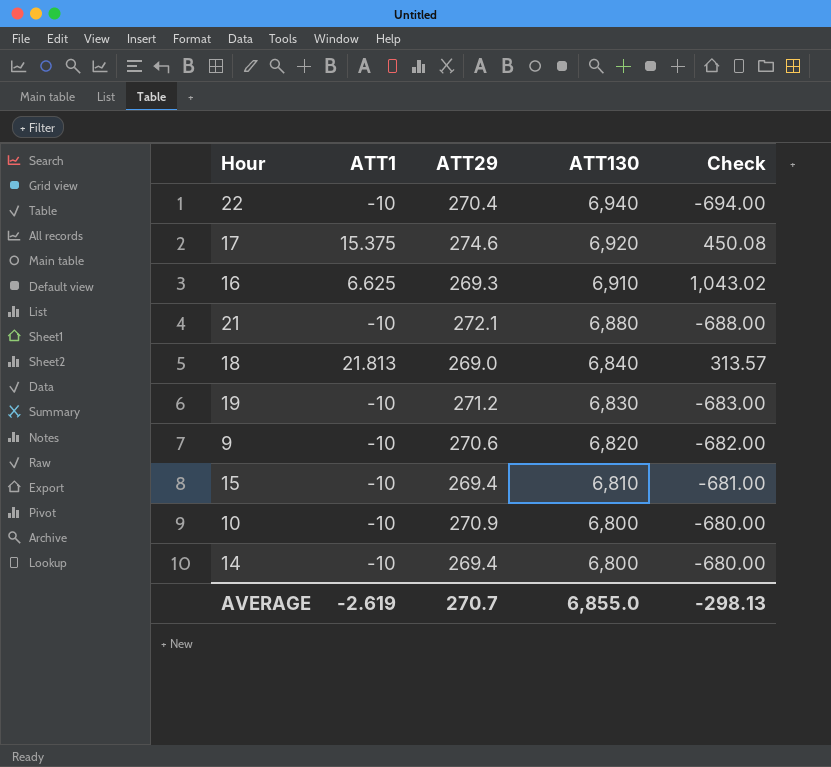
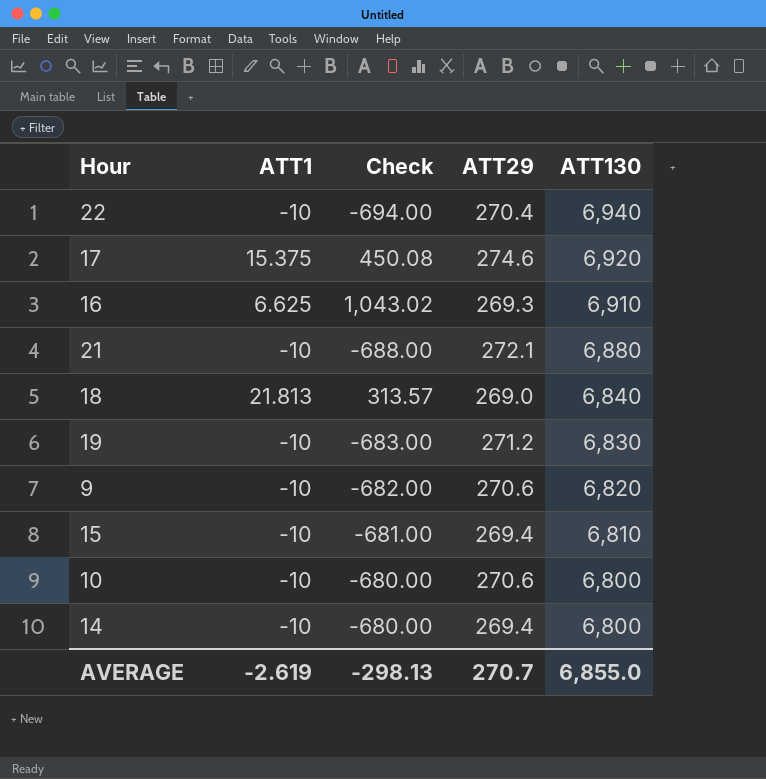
column Check | position: 5 -> 3
10 | ATT29: 270.9 -> 270.6

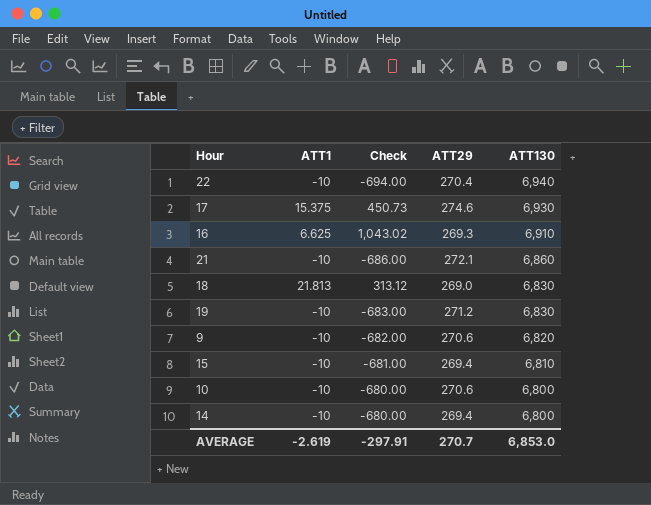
17 | Check: 450.08 -> 450.73
17 | ATT130: 6,920 -> 6,930
21 | Check: -688.00 -> -686.00
21 | ATT130: 6,880 -> 6,860
18 | Check: 313.57 -> 313.12
18 | ATT130: 6,840 -> 6,830
AVERAGE | Check: -298.13 -> -297.91
AVERAGE | ATT130: 6,855.0 -> 6,853.0

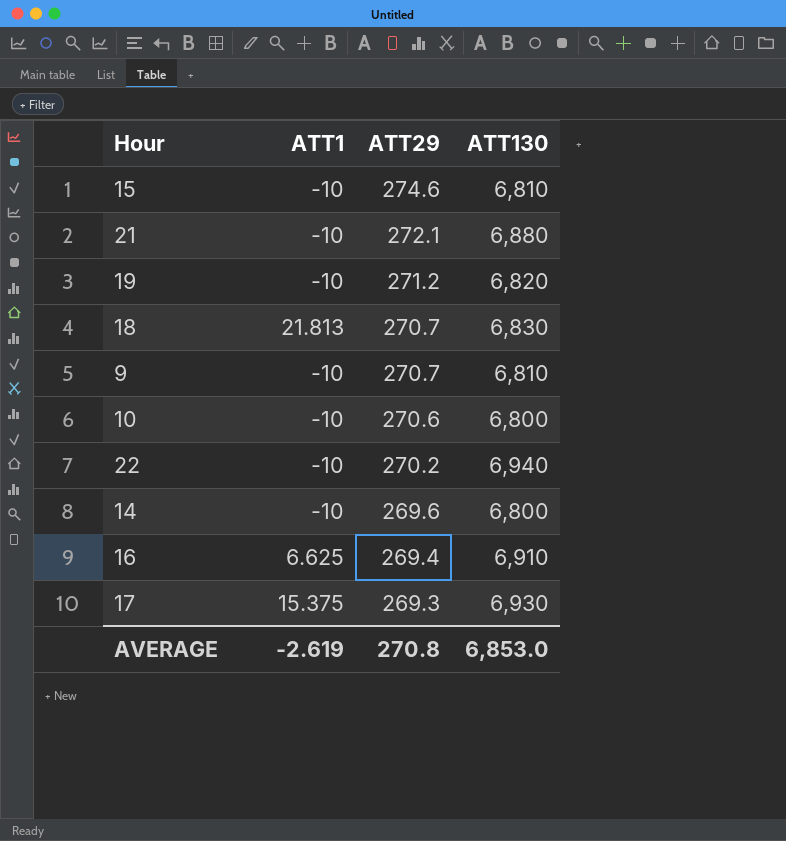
row order: ATT130 descending -> ATT29 descending
column Check | formula: [ATT130] / [ATT1] -> none
15 | ATT29: 269.4 -> 274.6
21 | ATT130: 6,860 -> 6,880
19 | ATT130: 6,830 -> 6,820
18 | ATT29: 269.0 -> 270.7
9 | ATT29: 270.6 -> 270.7
9 | ATT130: 6,820 -> 6,810
22 | ATT29: 270.4 -> 270.2
14 | ATT29: 269.4 -> 269.6
16 | ATT29: 269.3 -> 269.4
17 | ATT29: 274.6 -> 269.3
AVERAGE | ATT29: 270.7 -> 270.8

